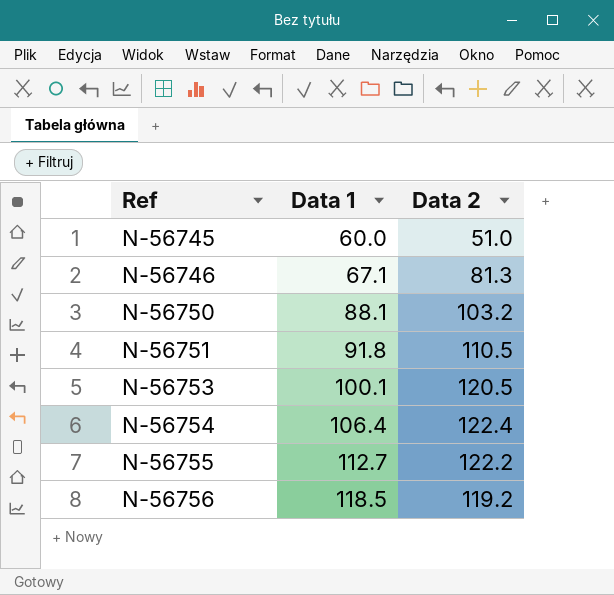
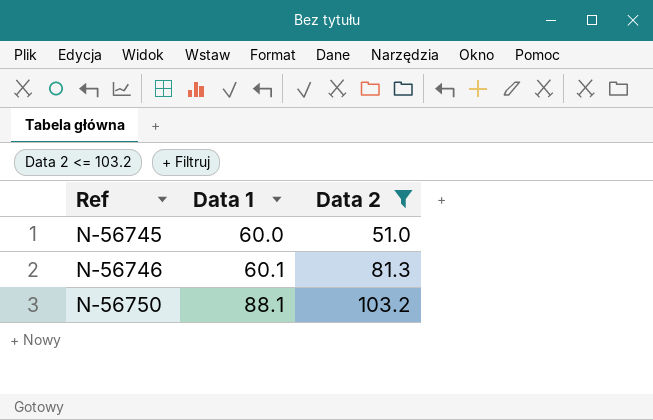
filter: none -> Data 2 <= 103.2
N-56746 | Data 1: 67.1 -> 60.1

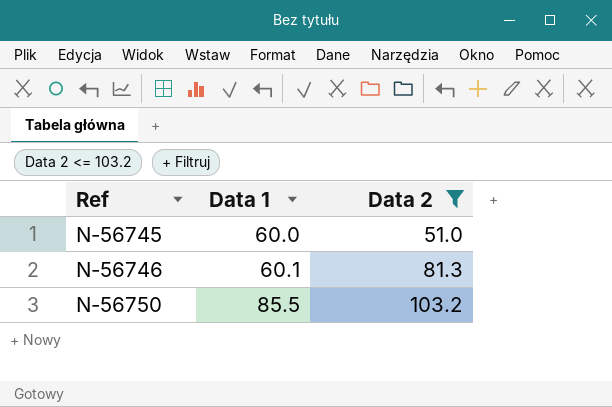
N-56750 | Data 1: 88.1 -> 85.5

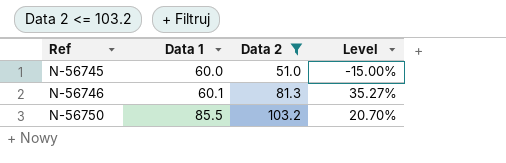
column Level | formula: none -> ([Data 2] - [Data 1]) / [Data 1]

